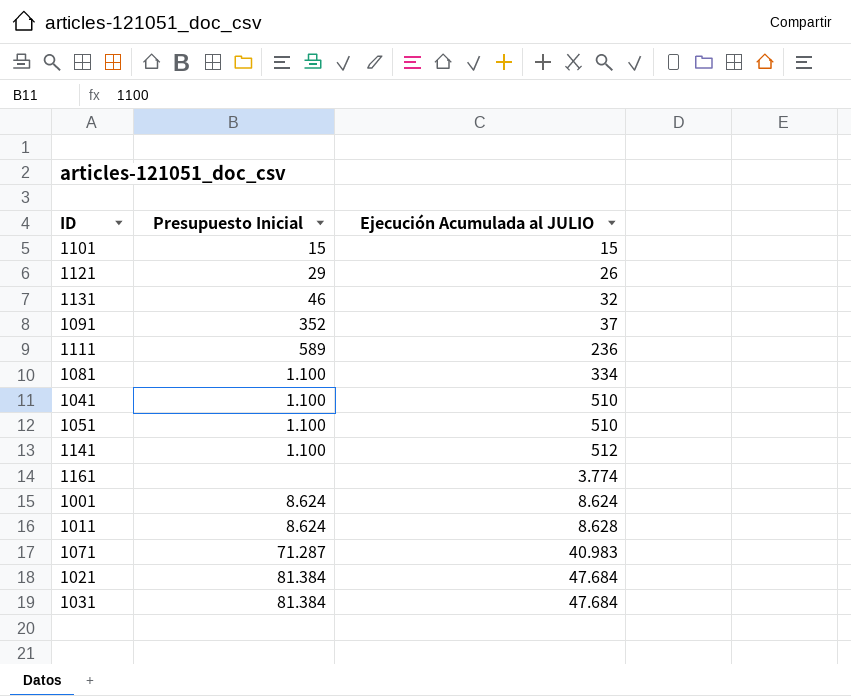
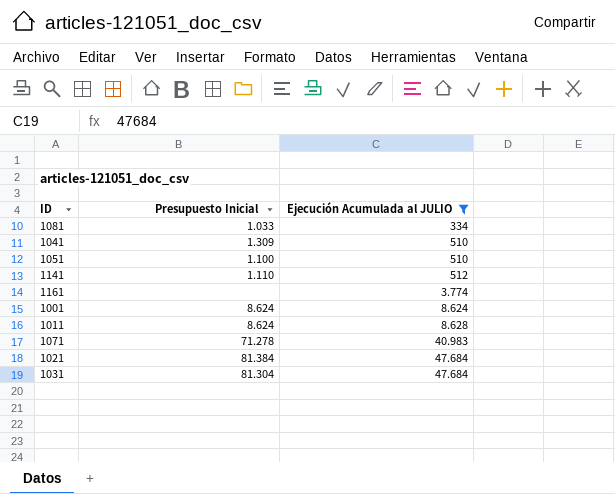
filter: none -> Ejecución Acumulada al JULIO >= 334
1081 | Presupuesto Inicial: 1.100 -> 1.033
1041 | Presupuesto Inicial: 1.100 -> 1.309
1141 | Presupuesto Inicial: 1.100 -> 1.110
1071 | Presupuesto Inicial: 71.287 -> 71.278
1031 | Presupuesto Inicial: 81.384 -> 81.304

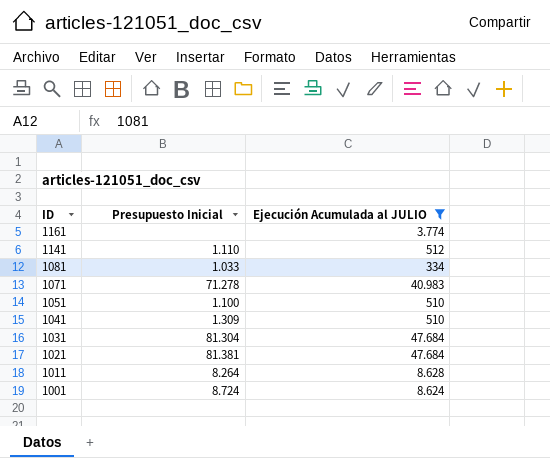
row order: Ejecución Acumulada al JULIO ascending -> ID descending
1021 | Presupuesto Inicial: 81.384 -> 81.381
1011 | Presupuesto Inicial: 8.624 -> 8.264
1001 | Presupuesto Inicial: 8.624 -> 8.724

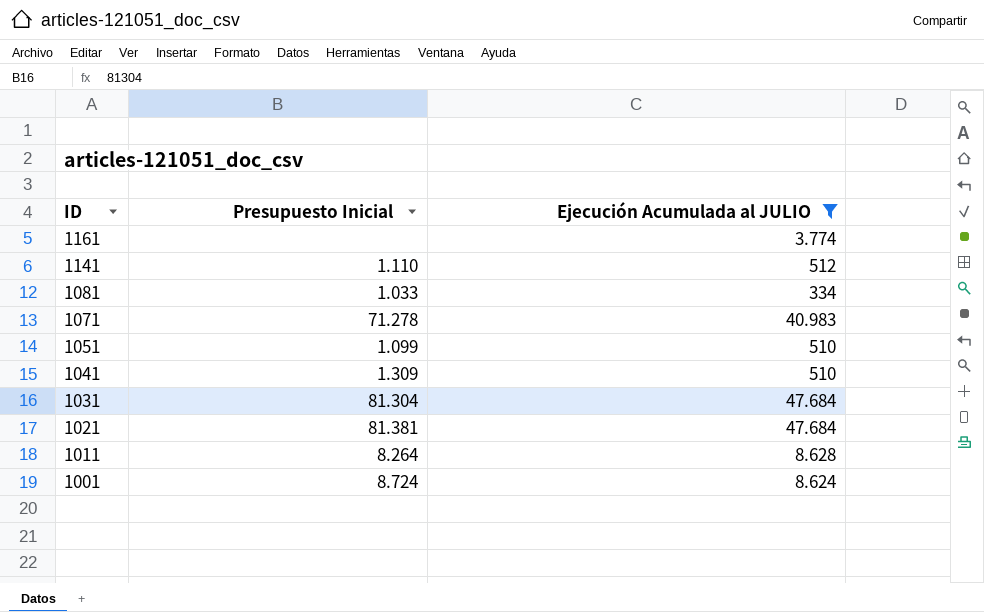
1051 | Presupuesto Inicial: 1.100 -> 1.099

